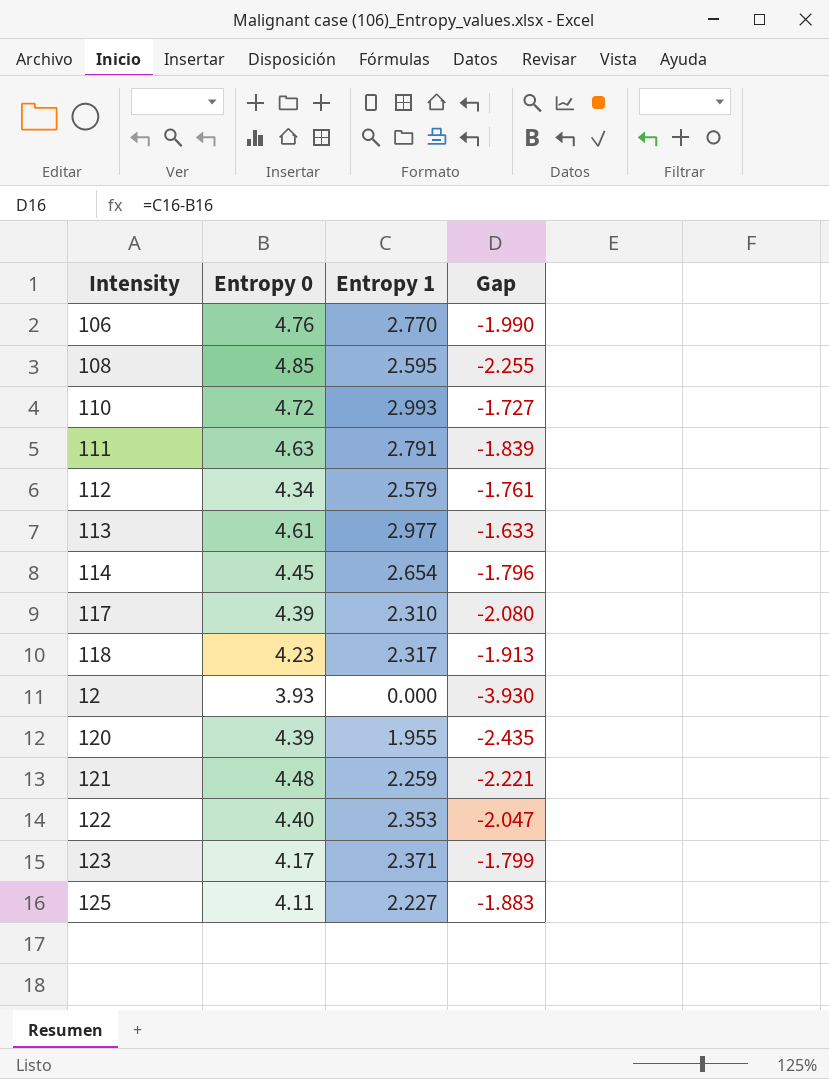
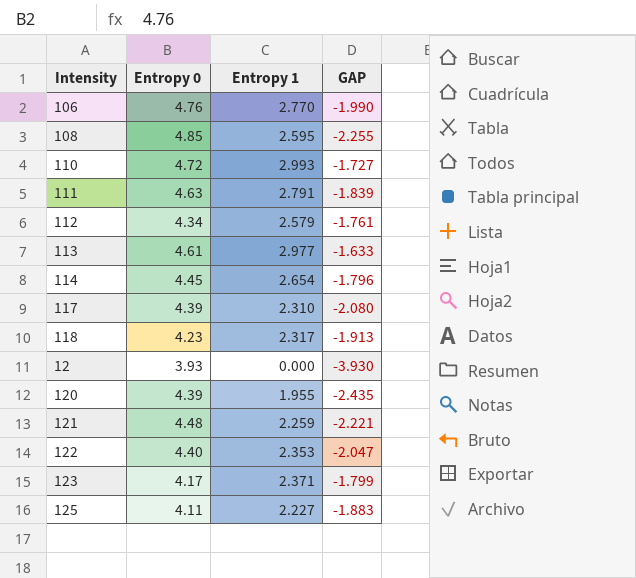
column name: Gap -> GAP

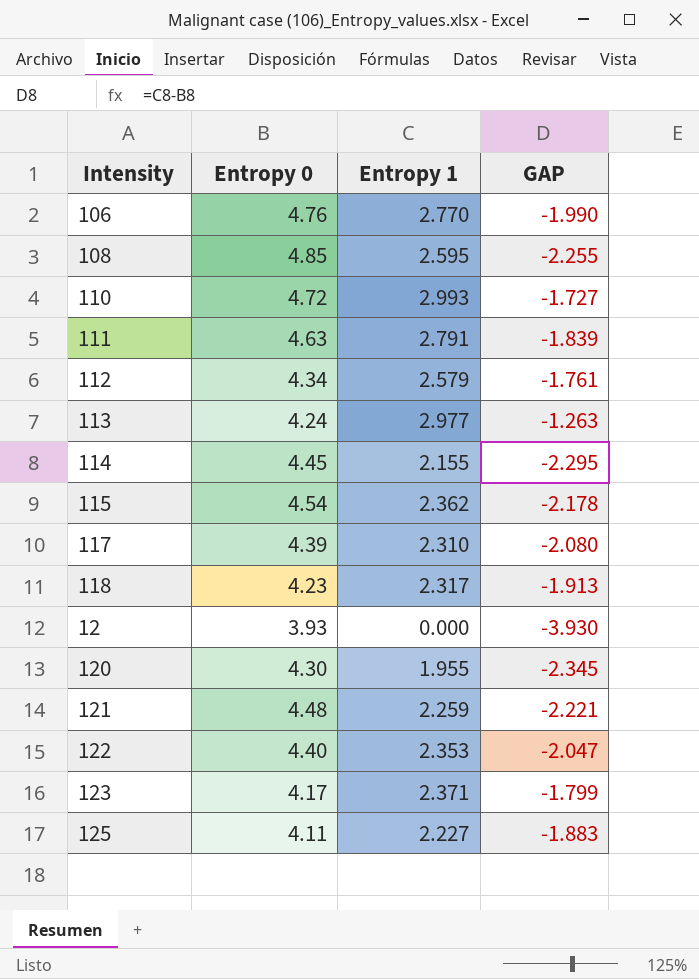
113 | Entropy 0: 4.61 -> 4.24
113 | GAP: -1.633 -> -1.263
114 | Entropy 1: 2.654 -> 2.155
114 | GAP: -1.796 -> -2.295
row 115: none -> 4.54 | 2.362 | -2.178
120 | Entropy 0: 4.39 -> 4.30
120 | GAP: -2.435 -> -2.345

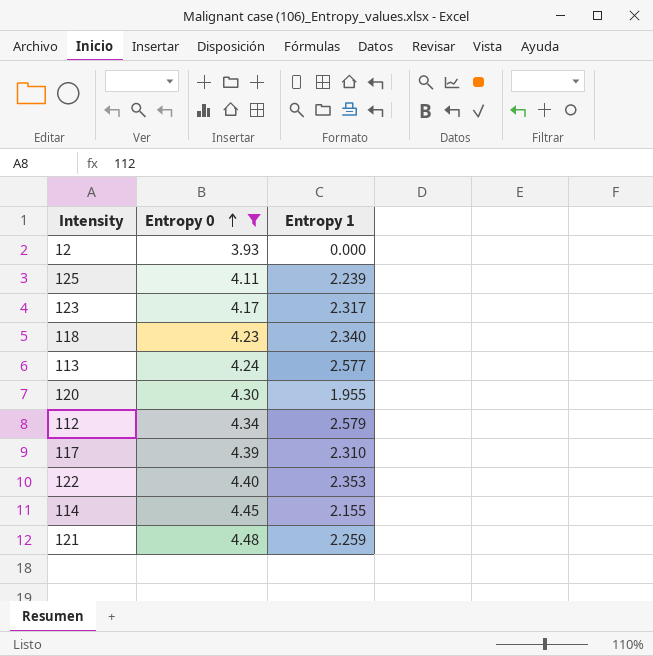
filter: none -> Entropy 0 <= 4.48
row order: none -> Entropy 0 ascending
column GAP | formula: [Entropy 1] - [Entropy 0] -> none
125 | Entropy 1: 2.227 -> 2.239
123 | Entropy 1: 2.371 -> 2.317
118 | Entropy 1: 2.317 -> 2.340
113 | Entropy 1: 2.977 -> 2.577

